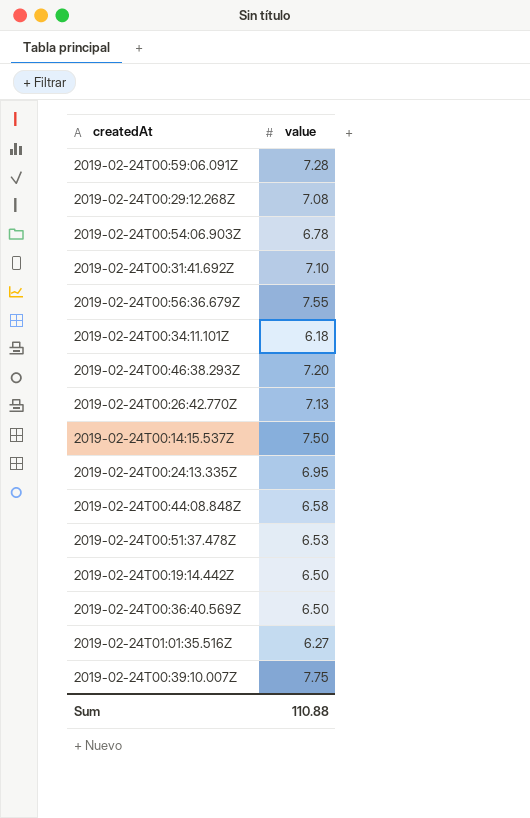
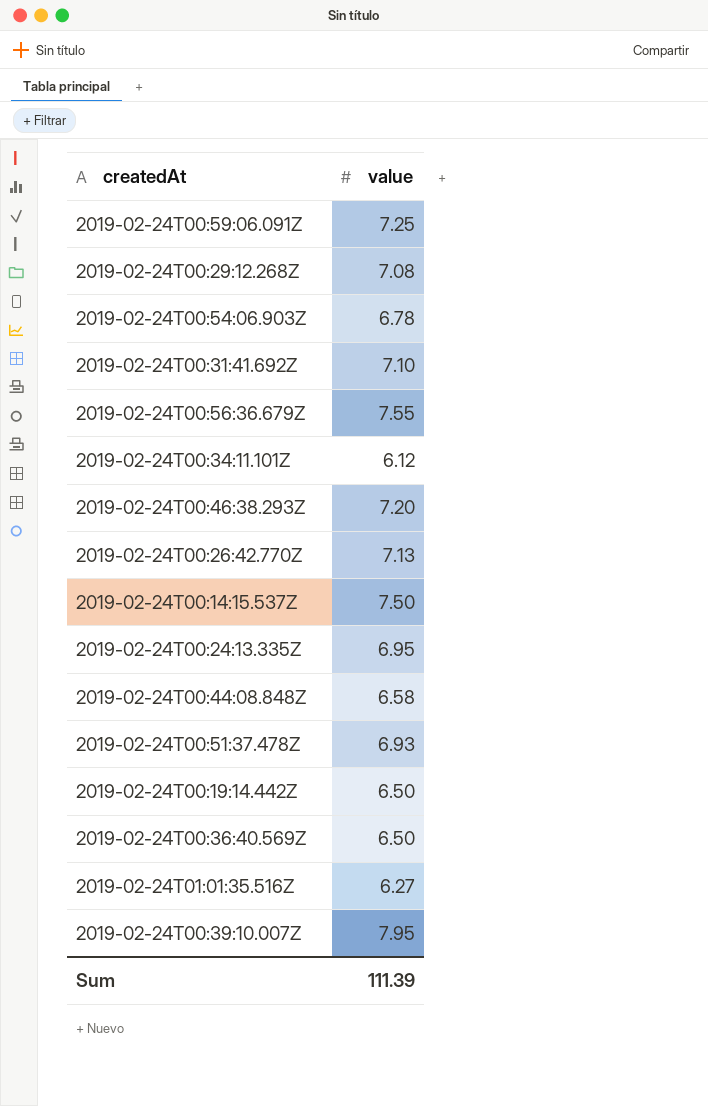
2019-02-24T00:59:06.091Z | value: 7.28 -> 7.25
2019-02-24T00:34:11.101Z | value: 6.18 -> 6.12
2019-02-24T00:51:37.478Z | value: 6.53 -> 6.93
2019-02-24T00:39:10.007Z | value: 7.75 -> 7.95
Sum | value: 110.88 -> 111.39

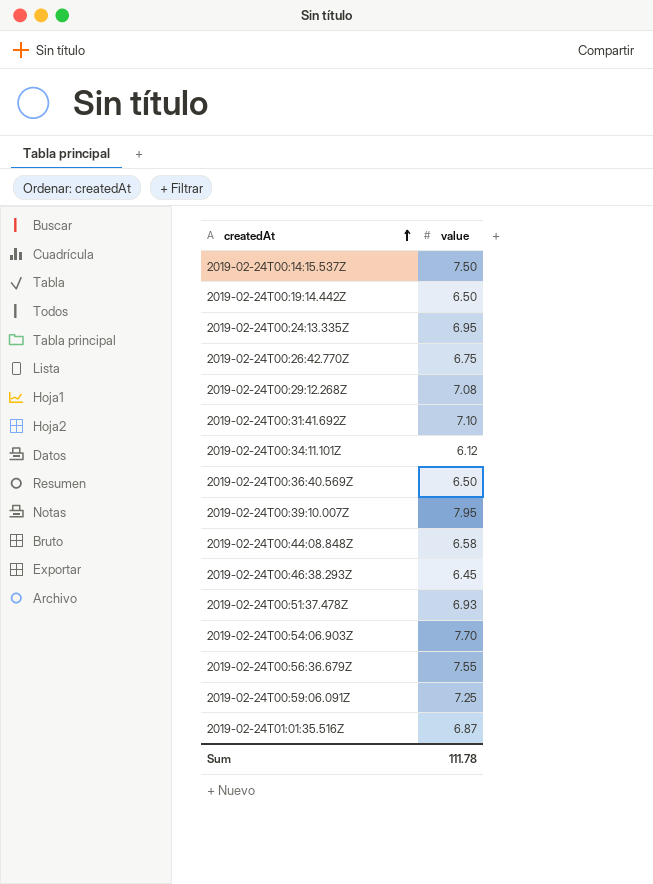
row order: none -> createdAt ascending
2019-02-24T00:26:42.770Z | value: 7.13 -> 6.75
2019-02-24T00:46:38.293Z | value: 7.20 -> 6.45
2019-02-24T00:54:06.903Z | value: 6.78 -> 7.70
2019-02-24T01:01:35.516Z | value: 6.27 -> 6.87
Sum | value: 111.39 -> 111.78

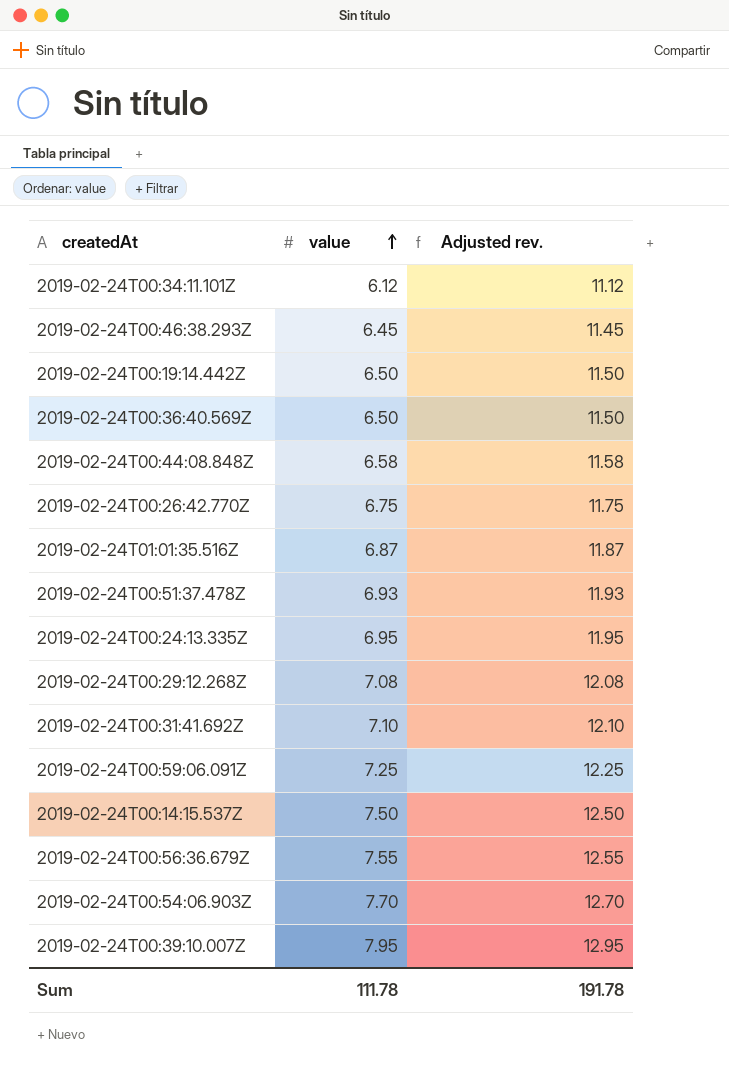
row order: createdAt ascending -> value ascending
column Adjusted rev. | formula: none -> [value] + 5

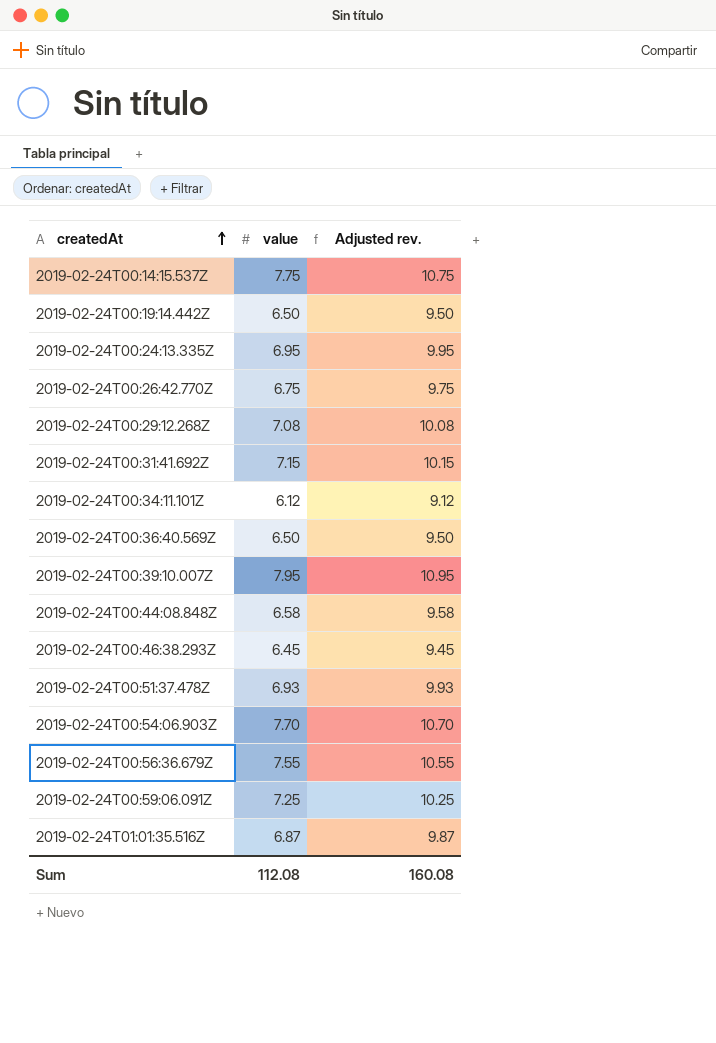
row order: value ascending -> createdAt ascending
column Adjusted rev. | formula: [value] + 5 -> [value] + 3
2019-02-24T00:14:15.537Z | value: 7.50 -> 7.75
2019-02-24T00:31:41.692Z | value: 7.10 -> 7.15
Sum | value: 111.78 -> 112.08
Sum | Adjusted rev.: 191.78 -> 160.08

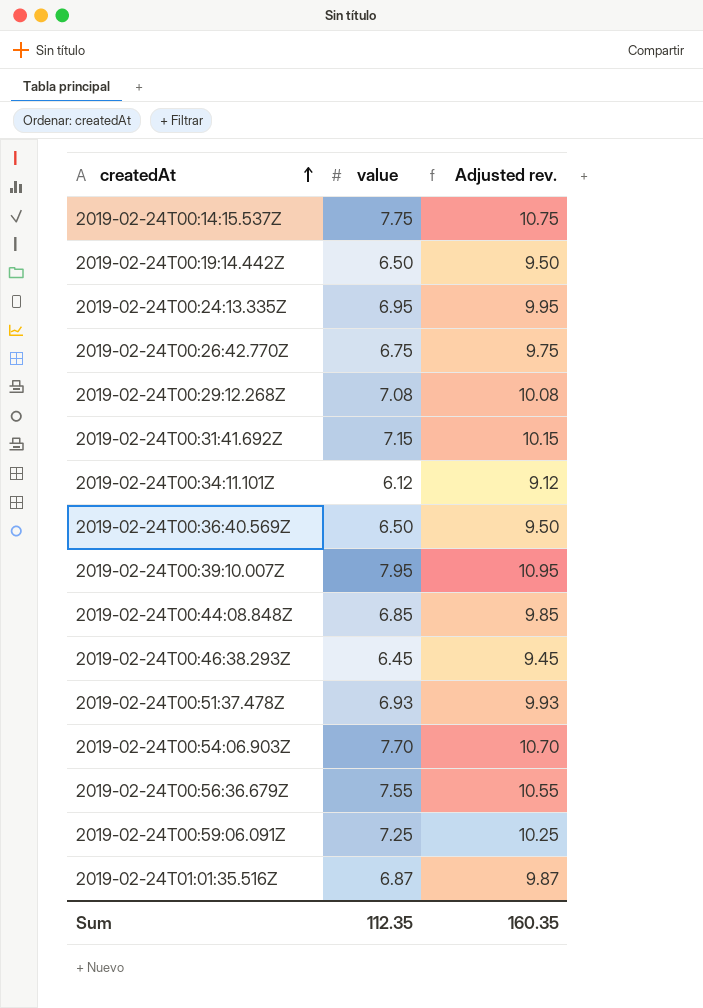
2019-02-24T00:44:08.848Z | value: 6.58 -> 6.85
2019-02-24T00:44:08.848Z | Adjusted rev.: 9.58 -> 9.85
Sum | value: 112.08 -> 112.35
Sum | Adjusted rev.: 160.08 -> 160.35

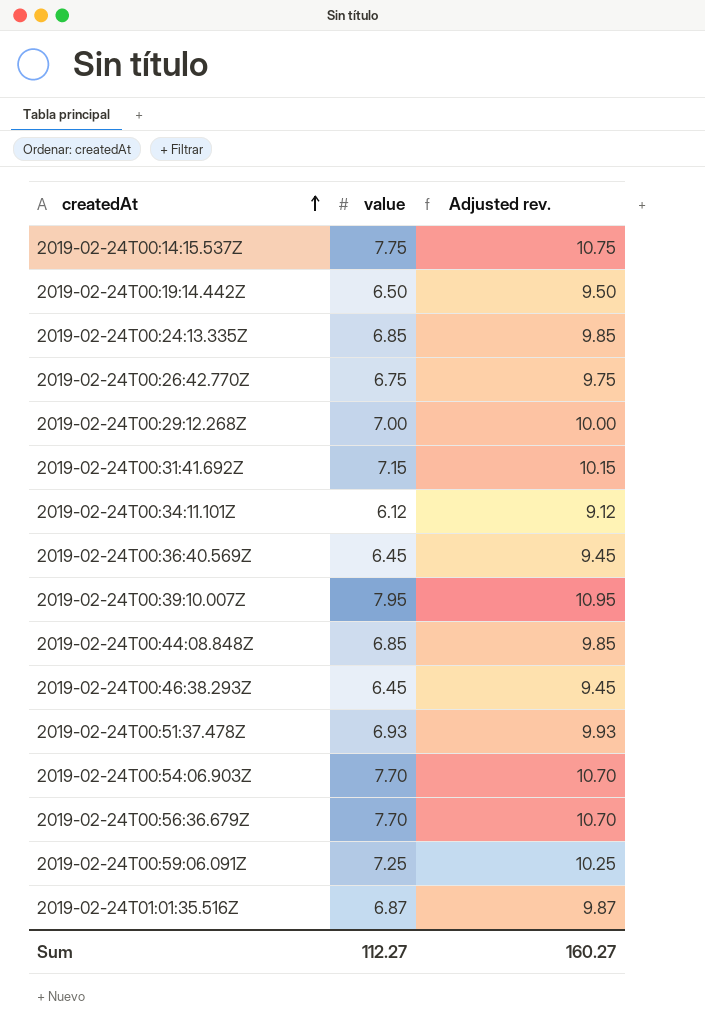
2019-02-24T00:24:13.335Z | value: 6.95 -> 6.85
2019-02-24T00:24:13.335Z | Adjusted rev.: 9.95 -> 9.85
2019-02-24T00:29:12.268Z | value: 7.08 -> 7.00
2019-02-24T00:29:12.268Z | Adjusted rev.: 10.08 -> 10.00
2019-02-24T00:36:40.569Z | value: 6.50 -> 6.45
2019-02-24T00:36:40.569Z | Adjusted rev.: 9.50 -> 9.45
2019-02-24T00:56:36.679Z | value: 7.55 -> 7.70
2019-02-24T00:56:36.679Z | Adjusted rev.: 10.55 -> 10.70
Sum | value: 112.35 -> 112.27
Sum | Adjusted rev.: 160.35 -> 160.27

